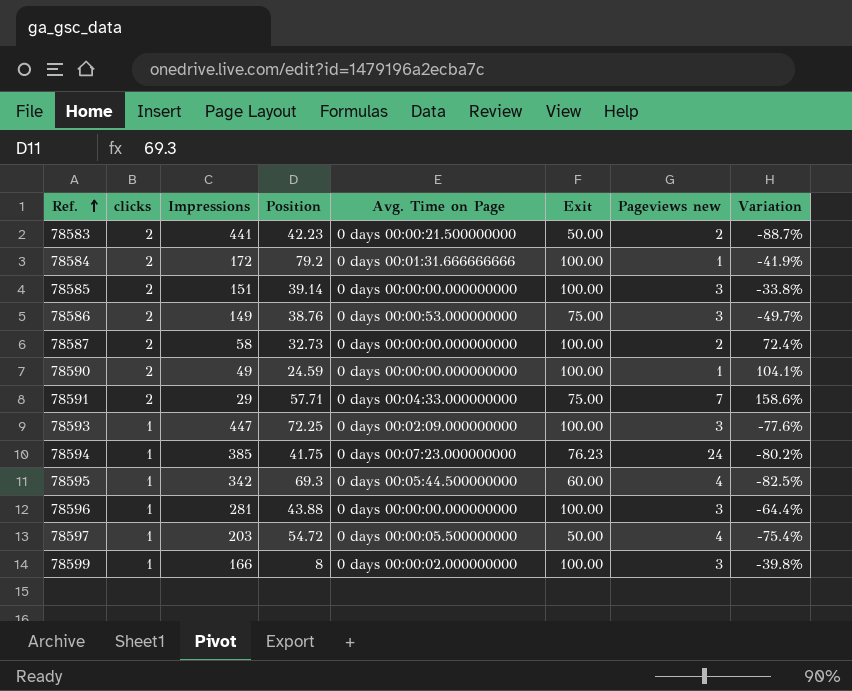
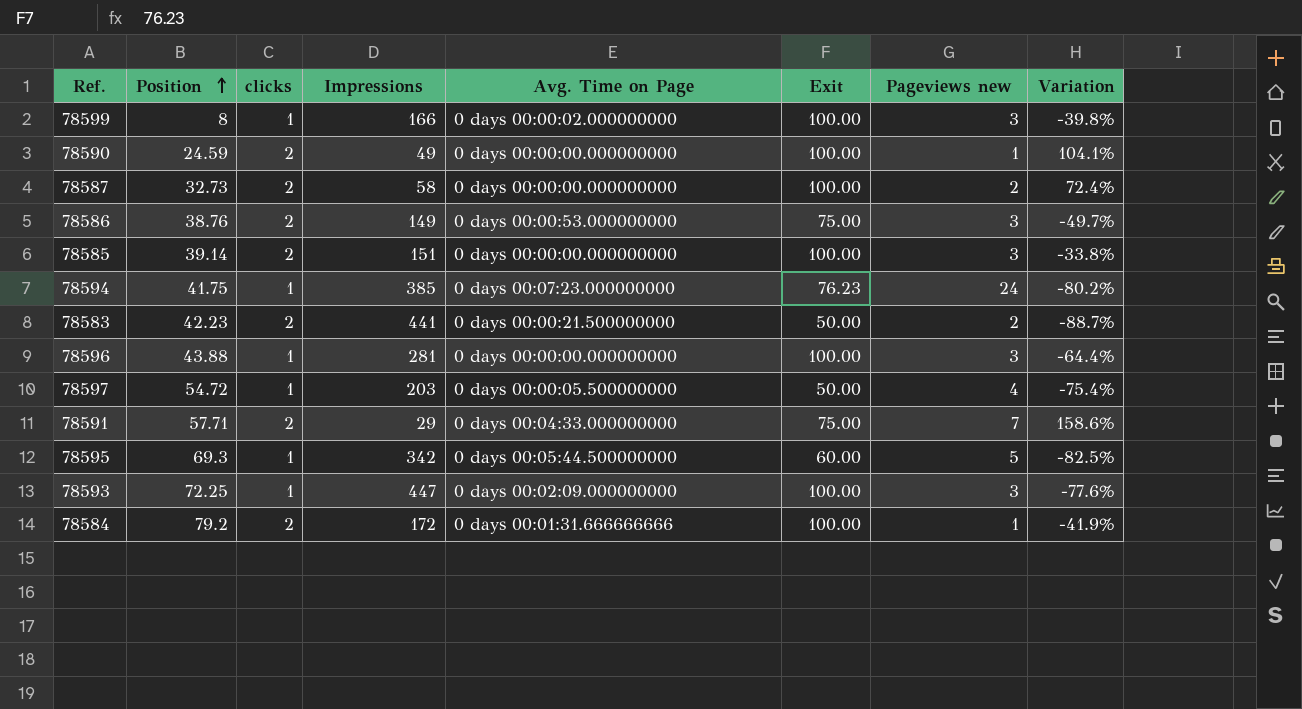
row order: Ref. ascending -> Position ascending
column Position | position: 4 -> 2
78595 | Pageviews new: 4 -> 5

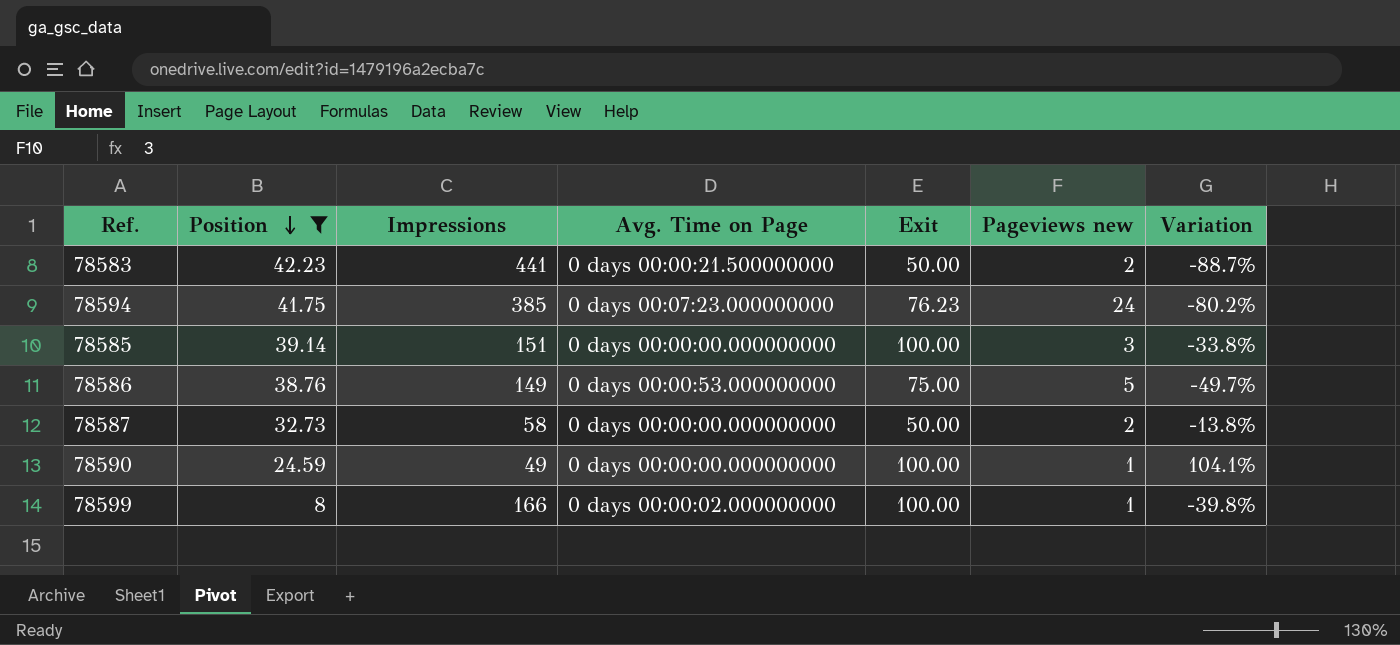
filter: none -> Position <= 42.23
row order: Position ascending -> Position descending
column clicks | position: 3 -> none
78586 | Pageviews new: 3 -> 5
78587 | Exit: 100.00 -> 50.00
78587 | Variation: 72.4% -> -13.8%
78599 | Pageviews new: 3 -> 1

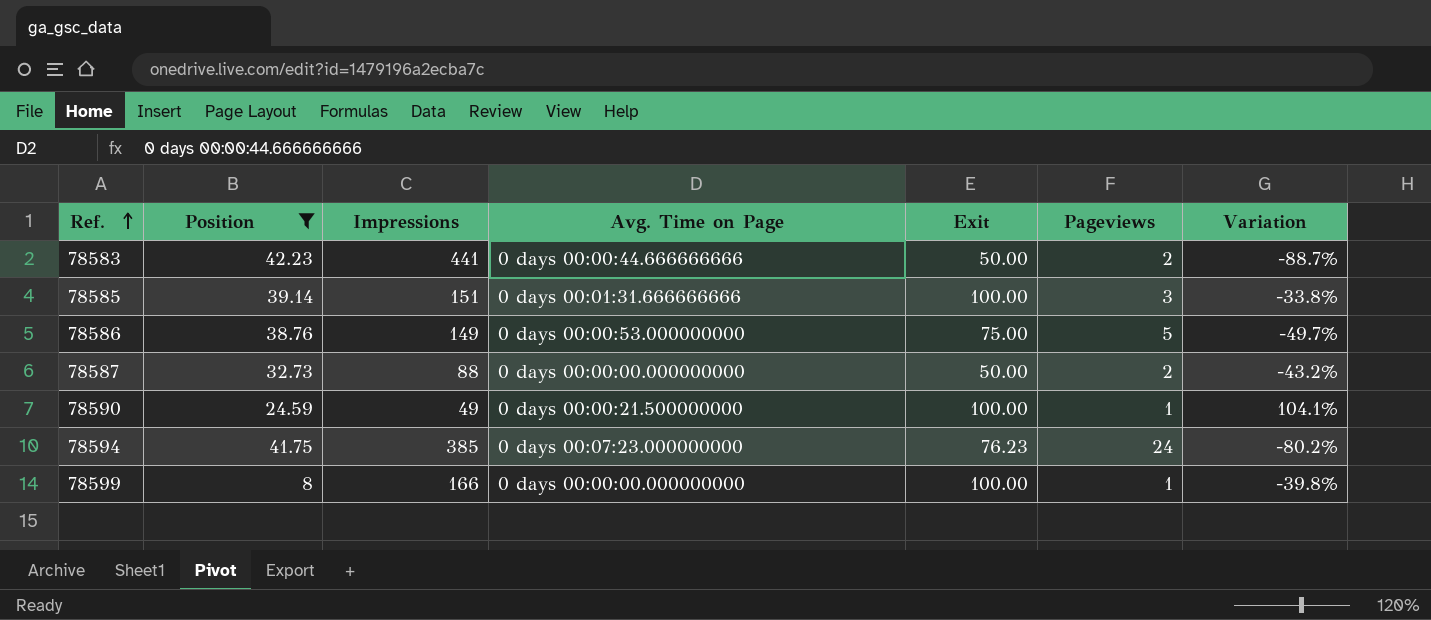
row order: Position descending -> Ref. ascending
column name: Pageviews new -> Pageviews
78583 | Avg. Time on Page: 0 days 00:00:21.500000000 -> 0 days 00:00:44.666666666
78585 | Avg. Time on Page: 0 days 00:00:00.000000000 -> 0 days 00:01:31.666666666
78587 | Impressions: 58 -> 88
78587 | Variation: -13.8% -> -43.2%
78590 | Avg. Time on Page: 0 days 00:00:00.000000000 -> 0 days 00:00:21.500000000
78599 | Avg. Time on Page: 0 days 00:00:02.000000000 -> 0 days 00:00:00.000000000

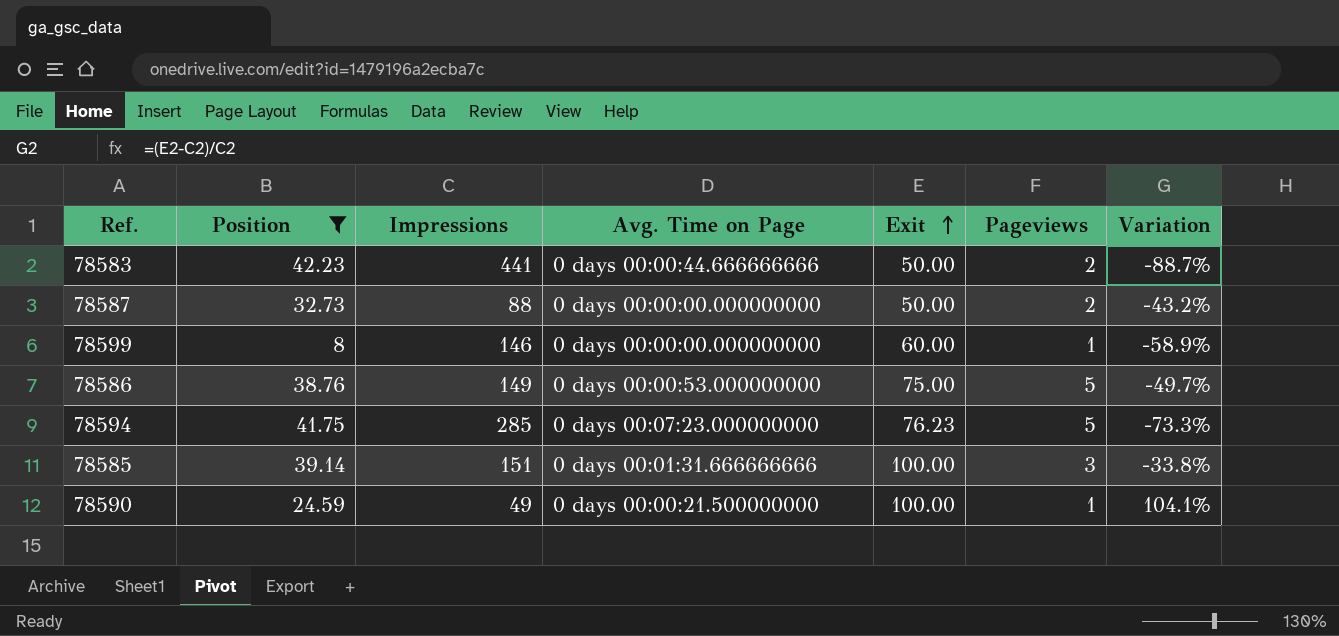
row order: Ref. ascending -> Exit ascending
78599 | Impressions: 166 -> 146
78599 | Exit: 100.00 -> 60.00
78599 | Variation: -39.8% -> -58.9%
78594 | Impressions: 385 -> 285
78594 | Pageviews: 24 -> 5
78594 | Variation: -80.2% -> -73.3%

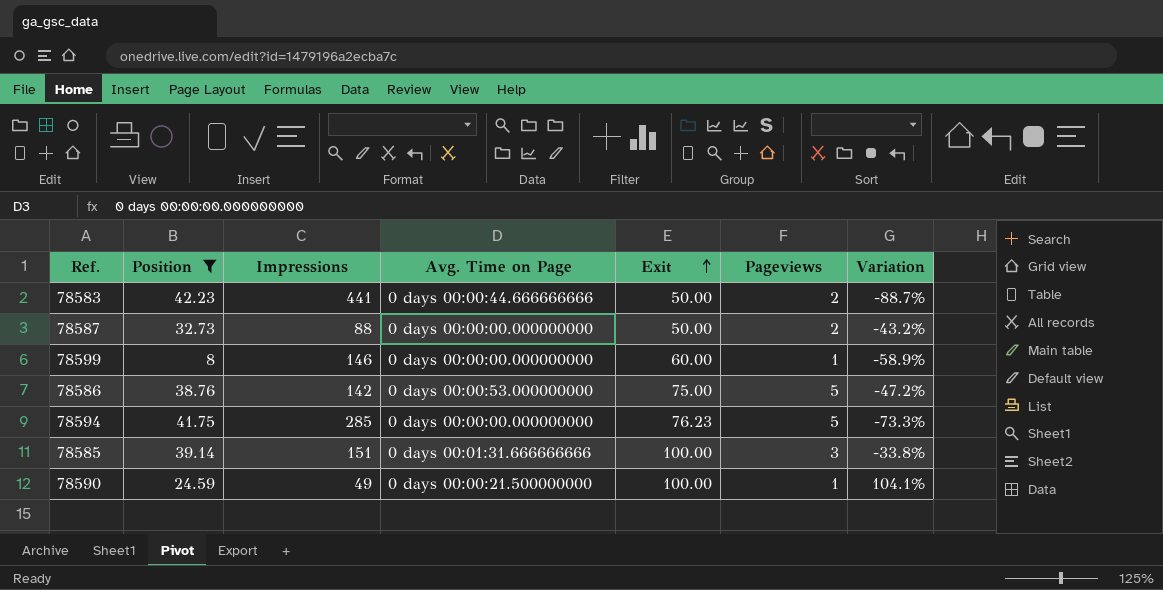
78586 | Impressions: 149 -> 142
78586 | Variation: -49.7% -> -47.2%
78594 | Avg. Time on Page: 0 days 00:07:23.000000000 -> 0 days 00:00:00.000000000

